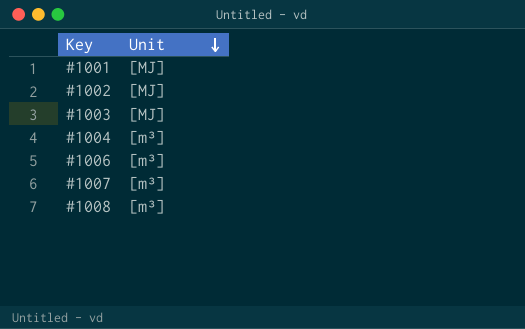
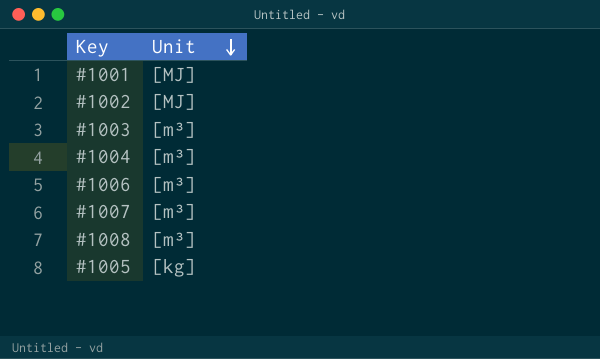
#1003 | Unit: [MJ] -> [m³]
row #1005: none -> [kg]

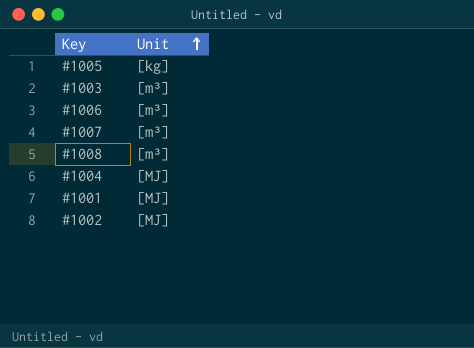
row order: Unit descending -> Unit ascending
#1004 | Unit: [m³] -> [MJ]

